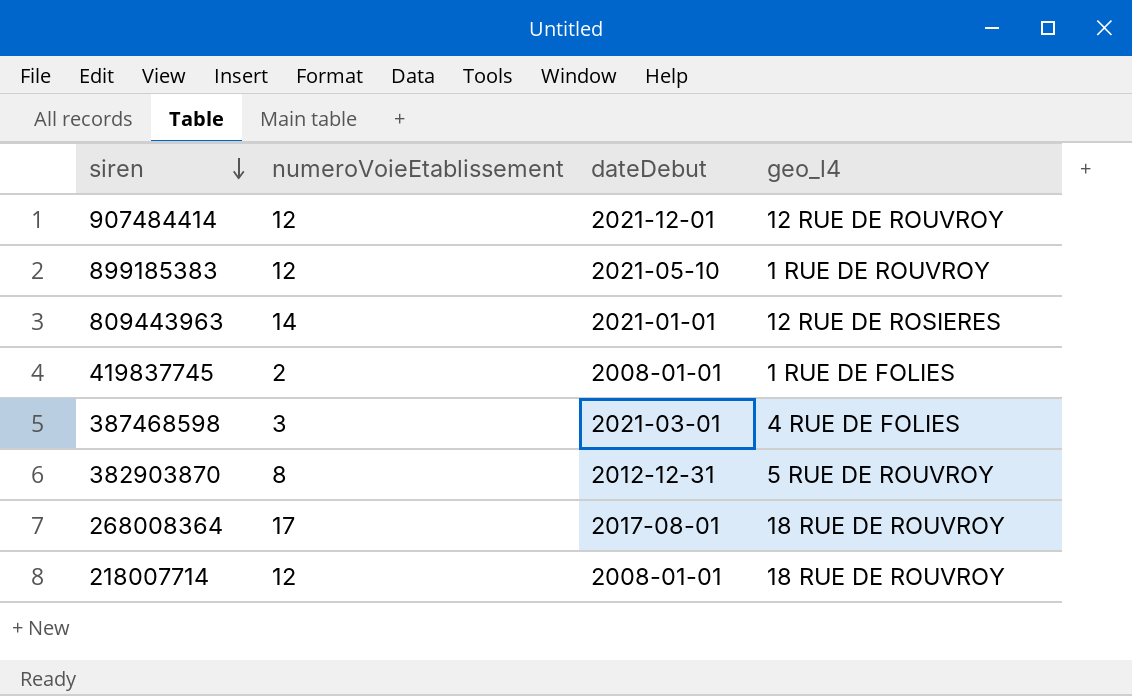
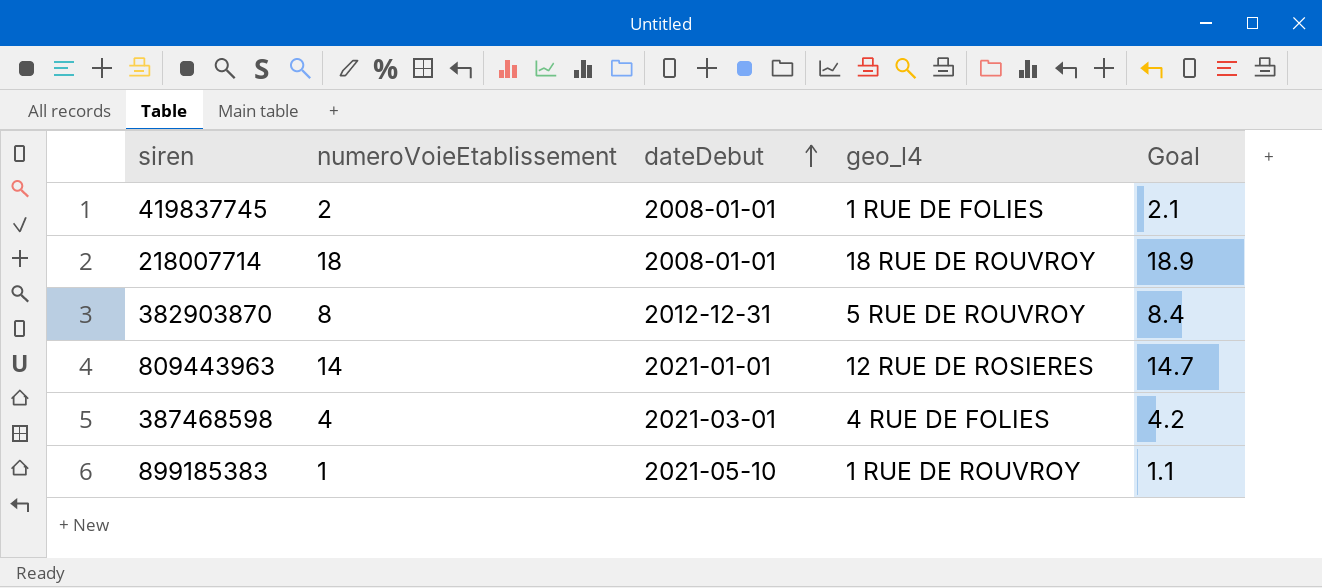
row order: siren descending -> dateDebut ascending
column Goal | formula: none -> [numeroVoieEtablissement] * 1.05
row 907484414: 12 | 2021-12-01 | 12 RUE DE ROUVROY -> none
row 268008364: 17 | 2017-08-01 | 18 RUE DE ROUVROY -> none
218007714 | numeroVoieEtablissement: 12 -> 18
387468598 | numeroVoieEtablissement: 3 -> 4
899185383 | numeroVoieEtablissement: 12 -> 1

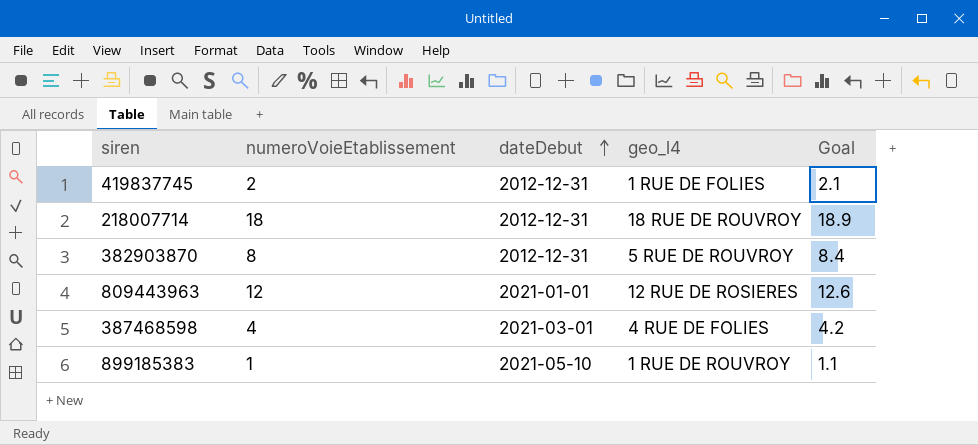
419837745 | dateDebut: 2008-01-01 -> 2012-12-31
218007714 | dateDebut: 2008-01-01 -> 2012-12-31
809443963 | numeroVoieEtablissement: 14 -> 12
809443963 | Goal: 14.7 -> 12.6

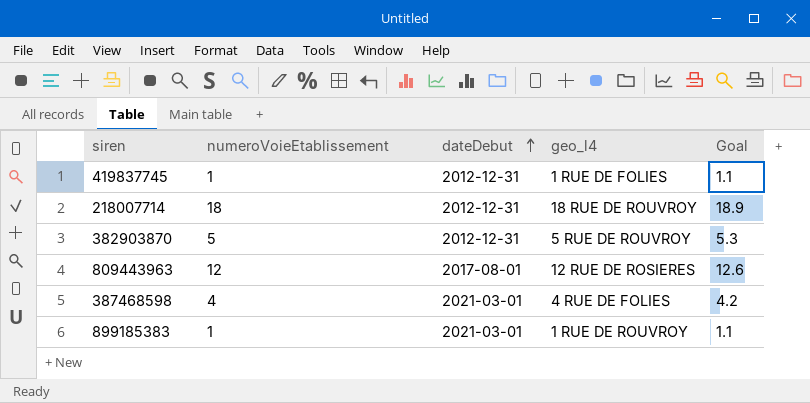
419837745 | numeroVoieEtablissement: 2 -> 1
419837745 | Goal: 2.1 -> 1.1
382903870 | numeroVoieEtablissement: 8 -> 5
382903870 | Goal: 8.4 -> 5.3
809443963 | dateDebut: 2021-01-01 -> 2017-08-01
899185383 | dateDebut: 2021-05-10 -> 2021-03-01

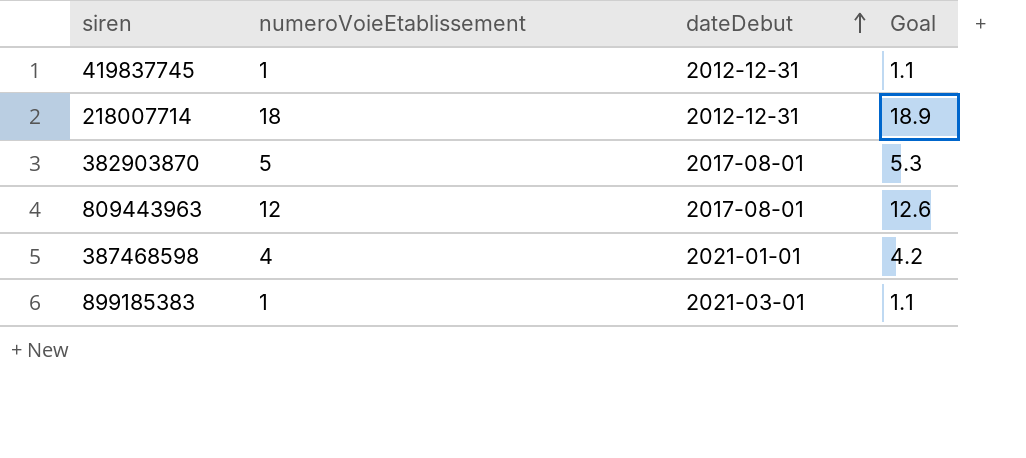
column geo_l4 | position: 4 -> none
382903870 | dateDebut: 2012-12-31 -> 2017-08-01
387468598 | dateDebut: 2021-03-01 -> 2021-01-01

